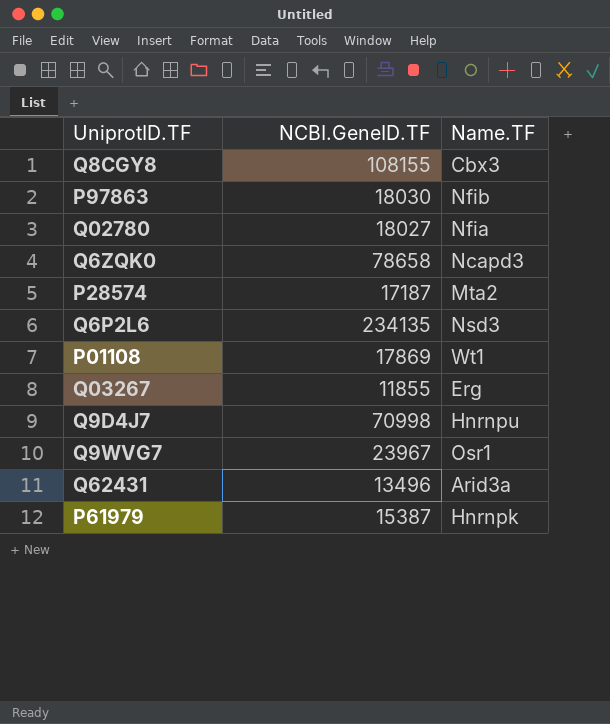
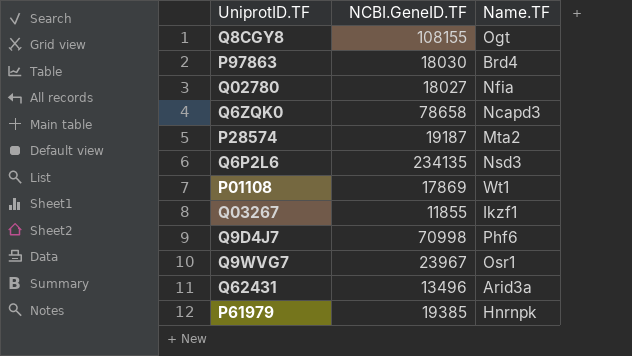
Q8CGY8 | Name.TF: Cbx3 -> Ogt
P97863 | Name.TF: Nfib -> Brd4
P28574 | NCBI.GeneID.TF: 17187 -> 19187
Q03267 | Name.TF: Erg -> Ikzf1
Q9D4J7 | Name.TF: Hnrnpu -> Phf6
P61979 | NCBI.GeneID.TF: 15387 -> 19385

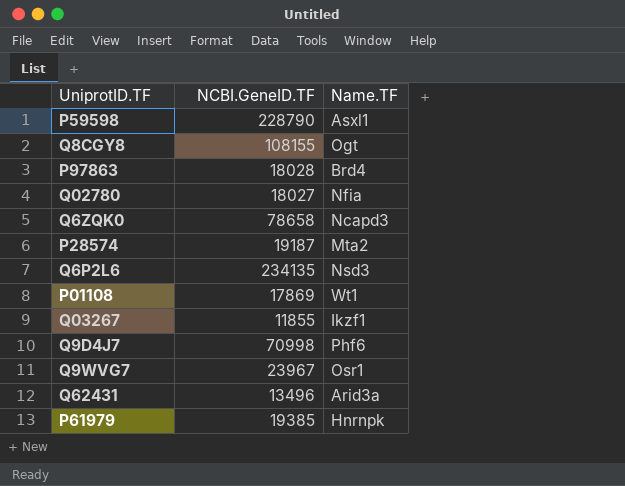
row P59598: none -> 228790 | Asxl1
P97863 | NCBI.GeneID.TF: 18030 -> 18028

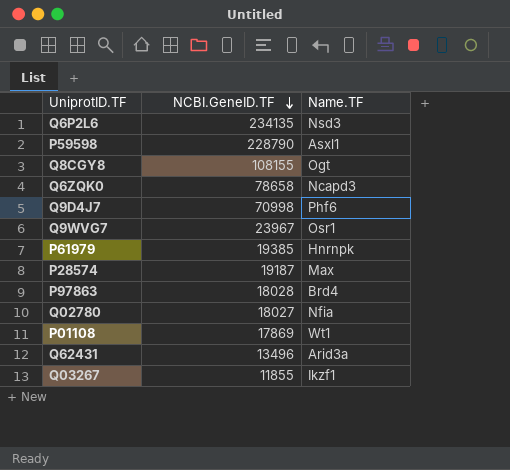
row order: none -> NCBI.GeneID.TF descending
P28574 | Name.TF: Mta2 -> Max

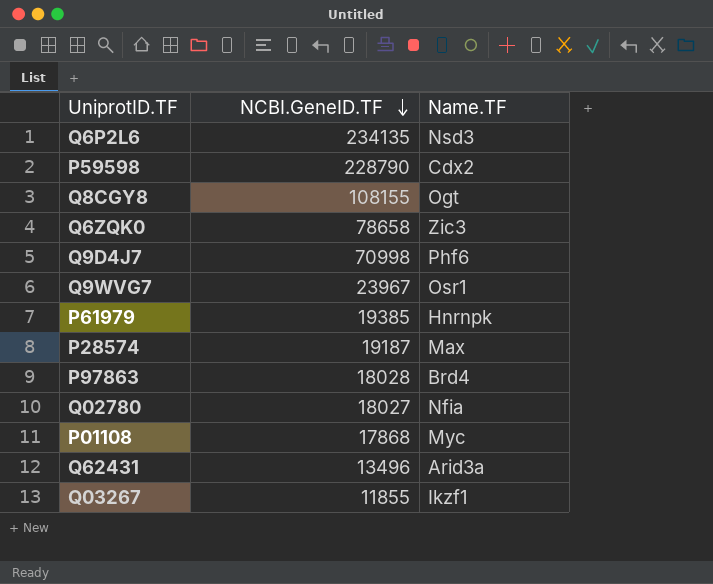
P59598 | Name.TF: Asxl1 -> Cdx2
Q6ZQK0 | Name.TF: Ncapd3 -> Zic3
P01108 | NCBI.GeneID.TF: 17869 -> 17868
P01108 | Name.TF: Wt1 -> Myc

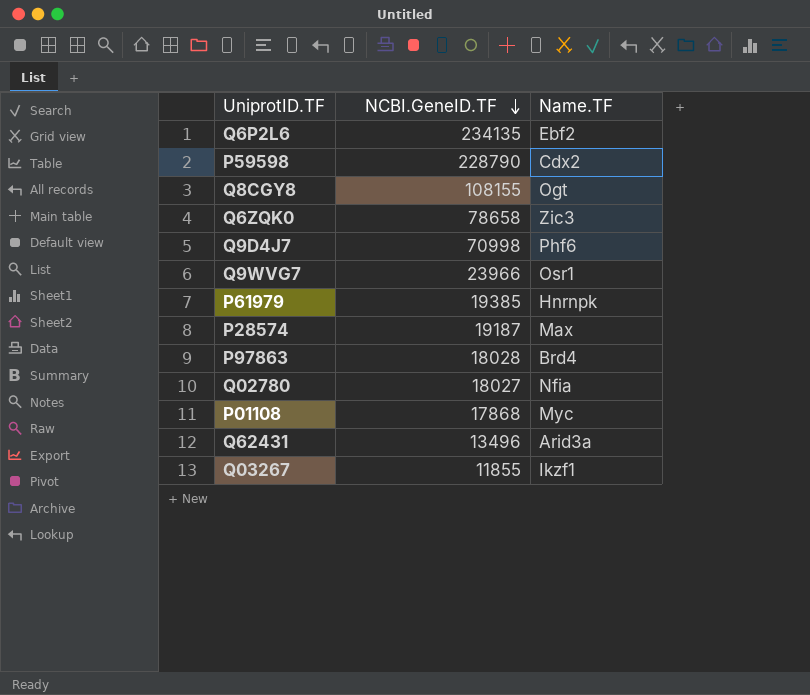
Q6P2L6 | Name.TF: Nsd3 -> Ebf2
Q9WVG7 | NCBI.GeneID.TF: 23967 -> 23966

